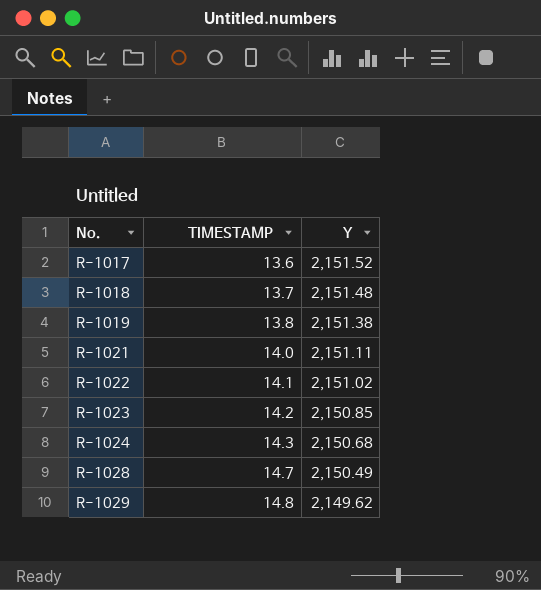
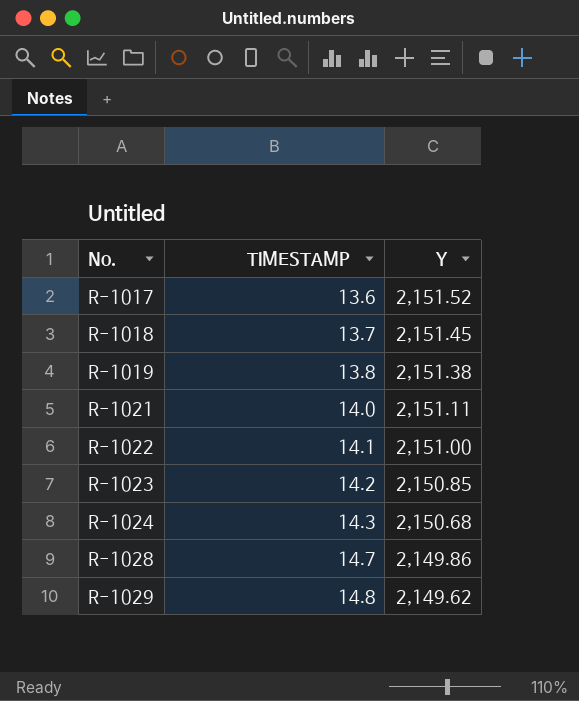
R-1018 | Y: 2,151.48 -> 2,151.45
R-1022 | Y: 2,151.02 -> 2,151.00
R-1028 | Y: 2,150.49 -> 2,149.86

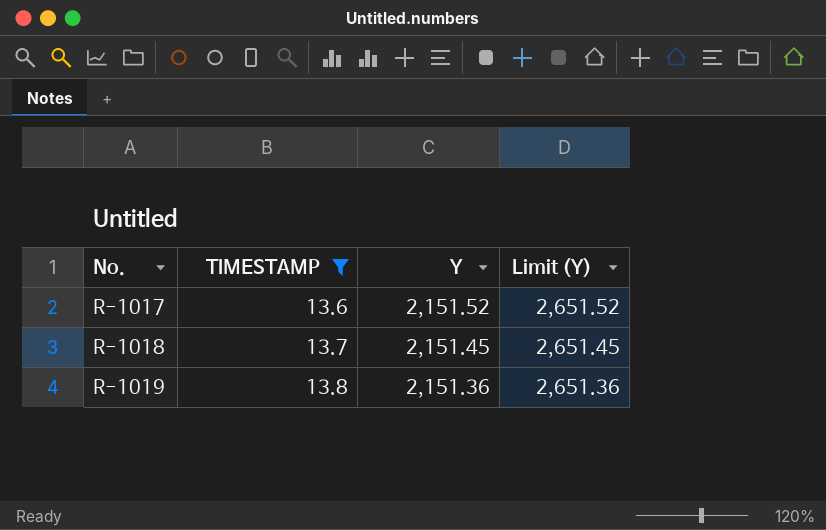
filter: none -> TIMESTAMP <= 13.8
column Limit (Y) | formula: none -> [Y] + 500
R-1019 | Y: 2,151.38 -> 2,151.36

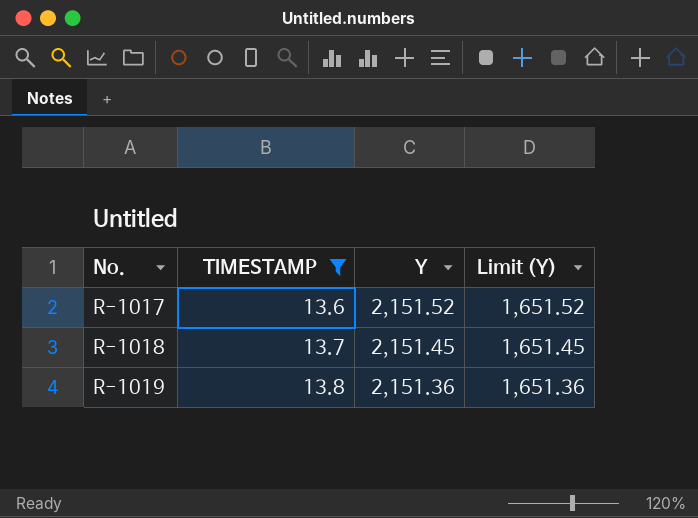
column Limit (Y) | formula: [Y] + 500 -> [Y] - 500

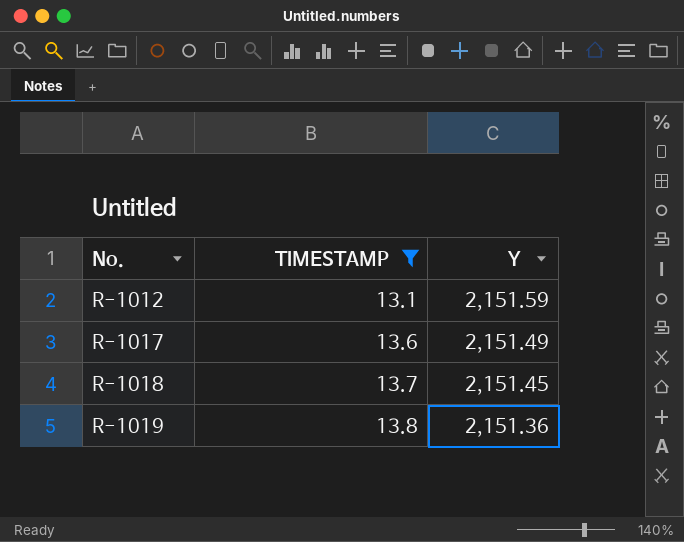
column Limit (Y) | formula: [Y] - 500 -> none
row R-1012: none -> 13.1 | 2,151.59
R-1017 | Y: 2,151.52 -> 2,151.49

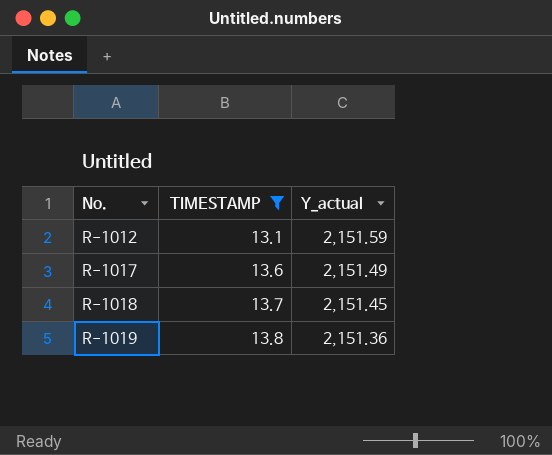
column name: Y -> Y_actual

